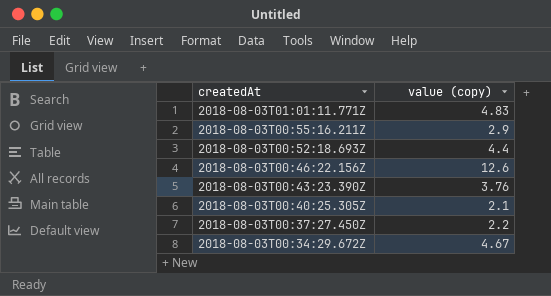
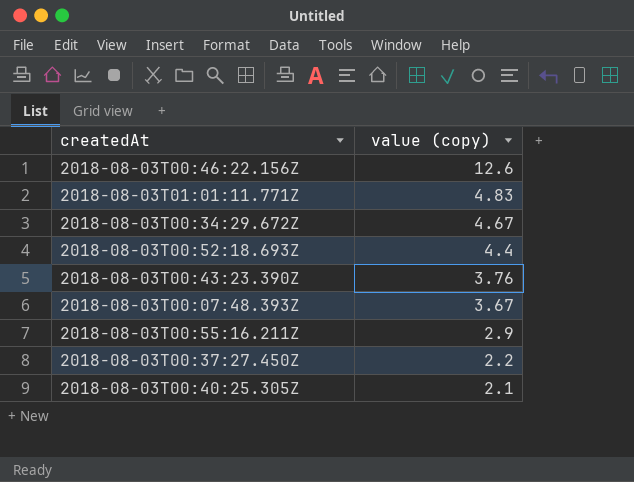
row order: createdAt descending -> value (copy) descending
row 2018-08-03T00:07:48.393Z: none -> 3.67

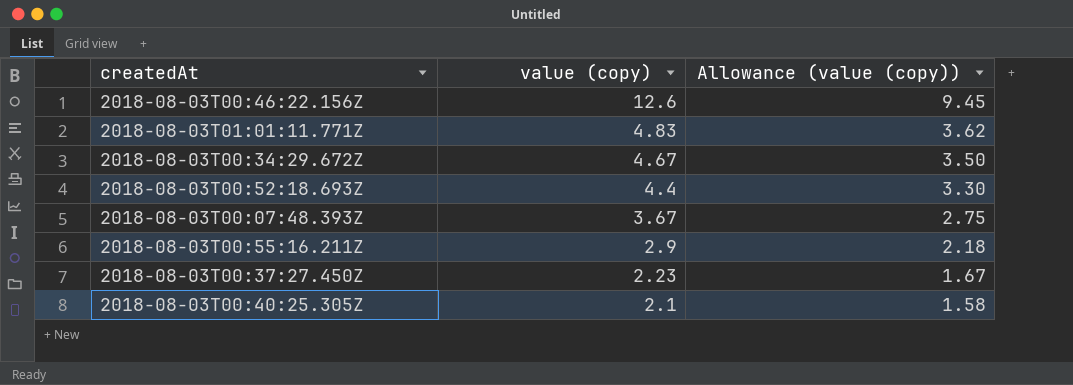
column Allowance (value (copy)) | formula: none -> [value (copy)] * 0.75
row 2018-08-03T00:43:23.390Z: 3.76 -> none
2018-08-03T00:37:27.450Z | value (copy): 2.2 -> 2.23

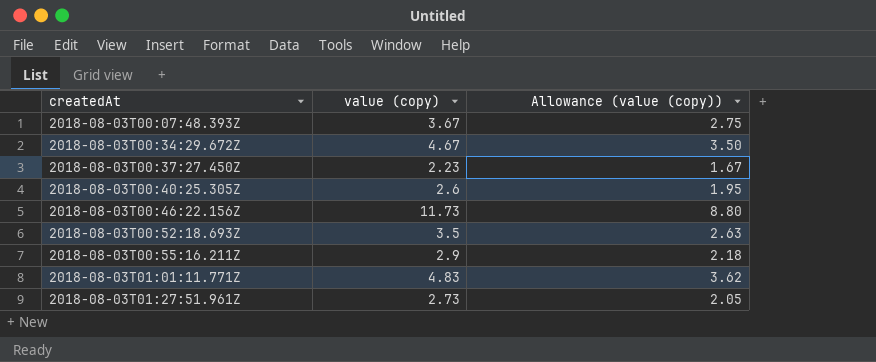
row order: value (copy) descending -> createdAt ascending
2018-08-03T00:40:25.305Z | value (copy): 2.1 -> 2.6
2018-08-03T00:40:25.305Z | Allowance (value (copy)): 1.58 -> 1.95
2018-08-03T00:46:22.156Z | value (copy): 12.6 -> 11.73
2018-08-03T00:46:22.156Z | Allowance (value (copy)): 9.45 -> 8.80
2018-08-03T00:52:18.693Z | value (copy): 4.4 -> 3.5
2018-08-03T00:52:18.693Z | Allowance (value (copy)): 3.30 -> 2.63
row 2018-08-03T01:27:51.961Z: none -> 2.73 | 2.05

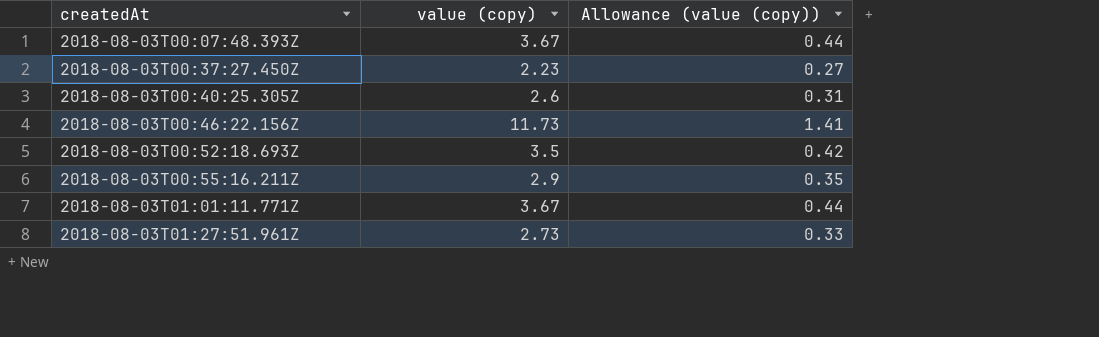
column Allowance (value (copy)) | formula: [value (copy)] * 0.75 -> [value (copy)] * 0.12
row 2018-08-03T00:34:29.672Z: 4.67 | 3.50 -> none
2018-08-03T01:01:11.771Z | value (copy): 4.83 -> 3.67

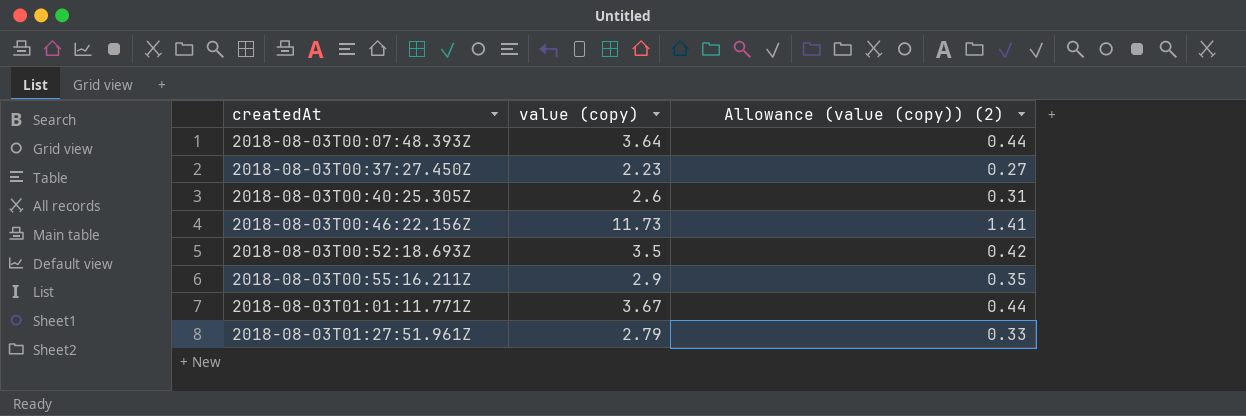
column name: Allowance (value (copy)) -> Allowance (value (copy)) (2)
2018-08-03T00:07:48.393Z | value (copy): 3.67 -> 3.64
2018-08-03T01:27:51.961Z | value (copy): 2.73 -> 2.79

